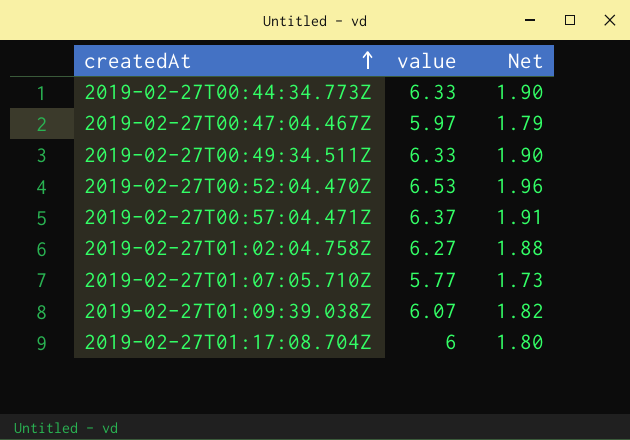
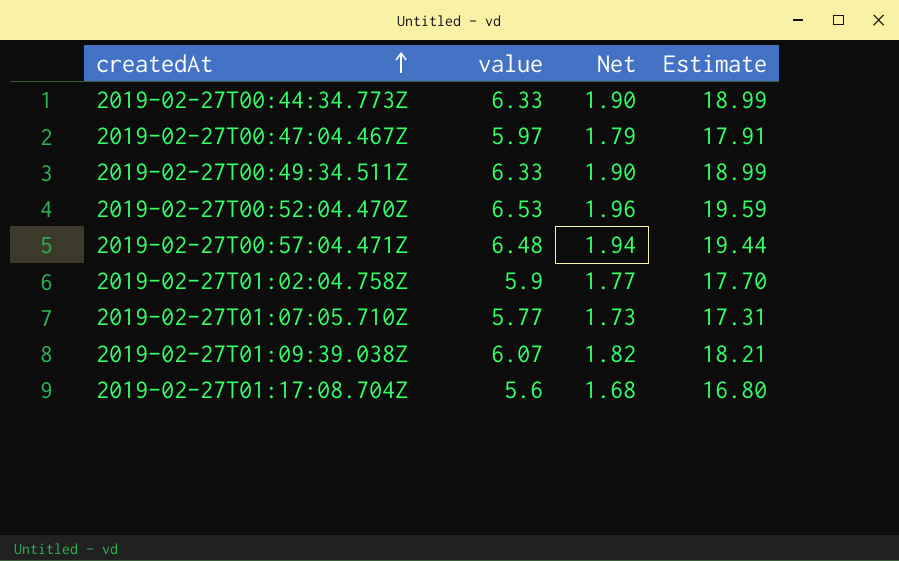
column Estimate | formula: none -> [value] * 3
2019-02-27T00:57:04.471Z | value: 6.37 -> 6.48
2019-02-27T00:57:04.471Z | Net: 1.91 -> 1.94
2019-02-27T01:02:04.758Z | value: 6.27 -> 5.9
2019-02-27T01:02:04.758Z | Net: 1.88 -> 1.77
2019-02-27T01:17:08.704Z | value: 6 -> 5.6
2019-02-27T01:17:08.704Z | Net: 1.80 -> 1.68

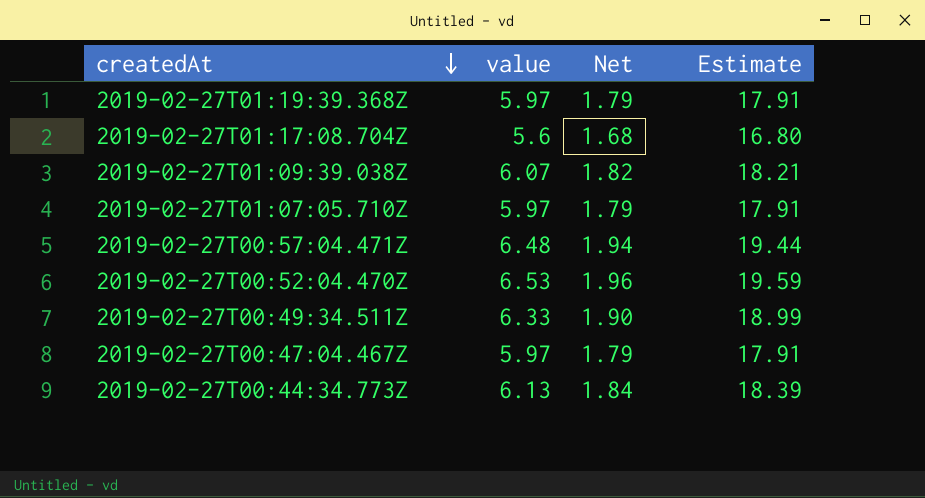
row order: createdAt ascending -> createdAt descending
row 2019-02-27T01:02:04.758Z: 5.9 | 1.77 | 17.70 -> none
row 2019-02-27T01:19:39.368Z: none -> 5.97 | 1.79 | 17.91
2019-02-27T01:07:05.710Z | value: 5.77 -> 5.97
2019-02-27T01:07:05.710Z | Net: 1.73 -> 1.79
2019-02-27T01:07:05.710Z | Estimate: 17.31 -> 17.91
2019-02-27T00:44:34.773Z | value: 6.33 -> 6.13
2019-02-27T00:44:34.773Z | Net: 1.90 -> 1.84
2019-02-27T00:44:34.773Z | Estimate: 18.99 -> 18.39

